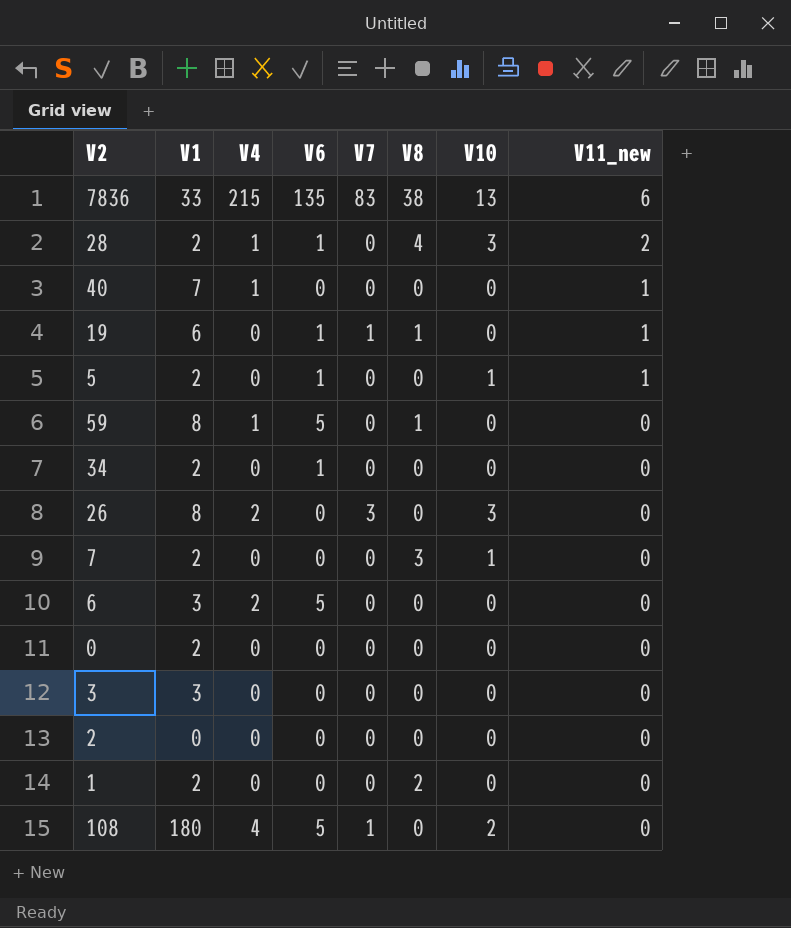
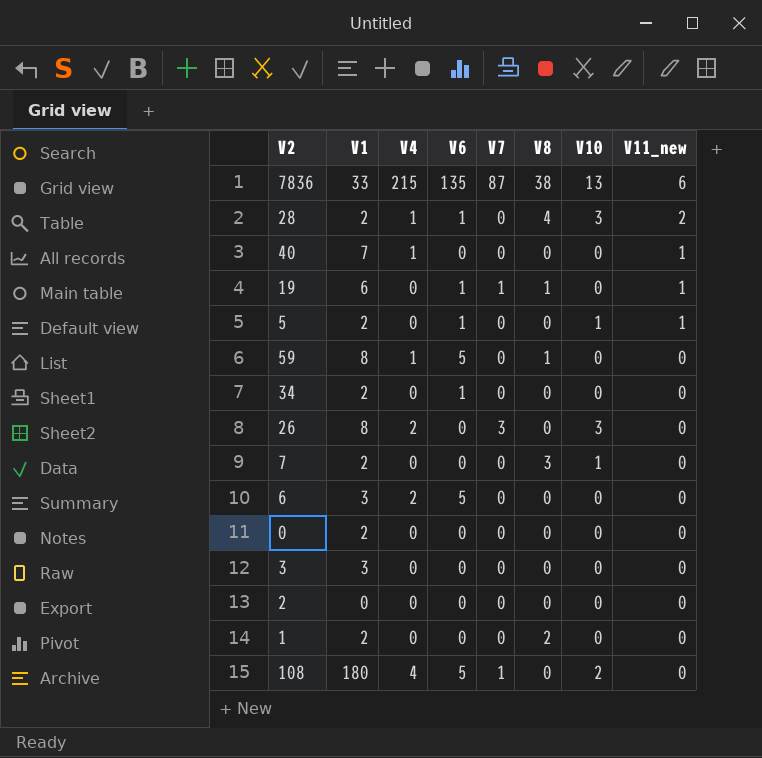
7836 | V7: 83 -> 87

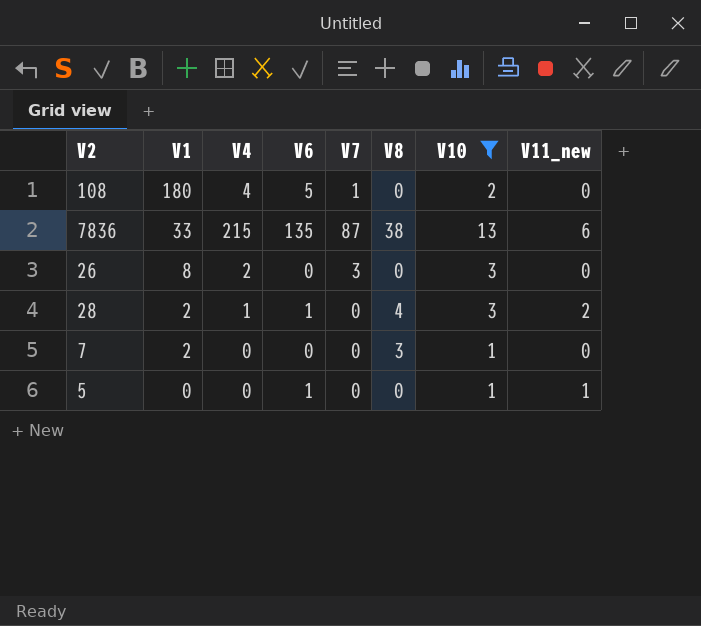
filter: none -> V10 != 0
row order: V11_new descending -> V1 descending
5 | V1: 2 -> 0

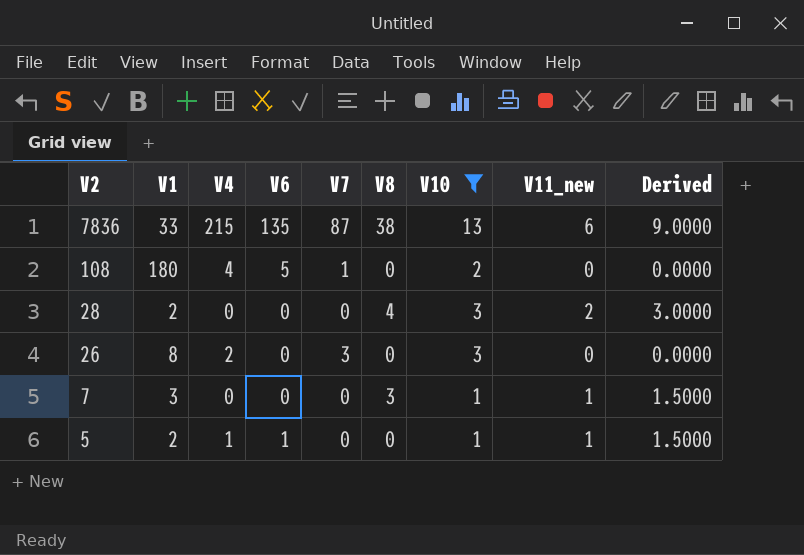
row order: V1 descending -> V2 descending
column Derived | formula: none -> [V11_new] * 1.5
28 | V4: 1 -> 0
28 | V6: 1 -> 0
7 | V1: 2 -> 3
7 | V11_new: 0 -> 1
5 | V1: 0 -> 2
5 | V4: 0 -> 1

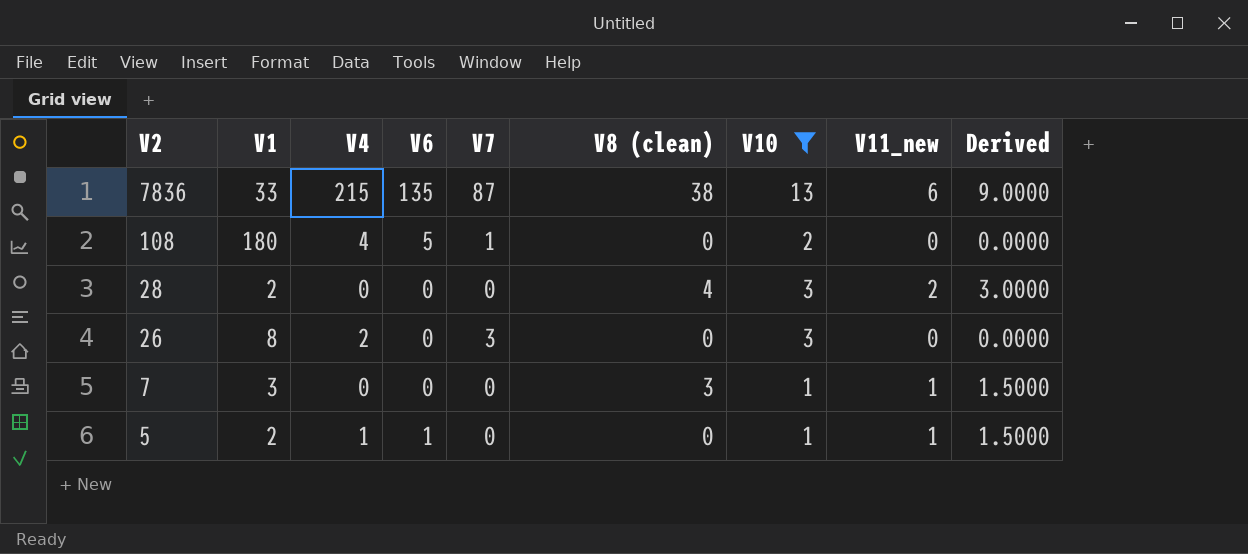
column name: V8 -> V8 (clean)

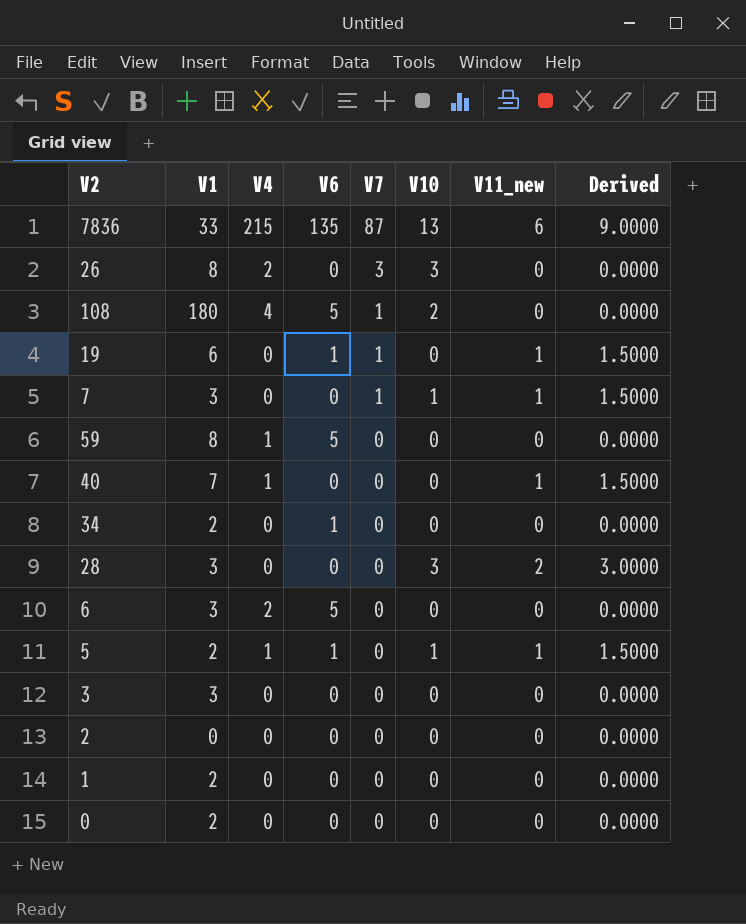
filter: V10 != 0 -> none
row order: V2 descending -> V7 descending
column V8 (clean) | position: 6 -> none
7 | V7: 0 -> 1
28 | V1: 2 -> 3

